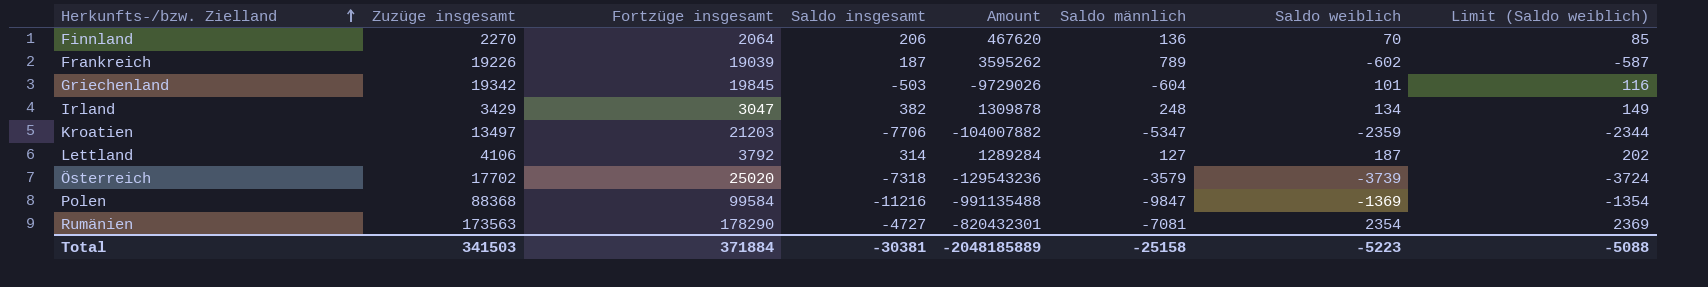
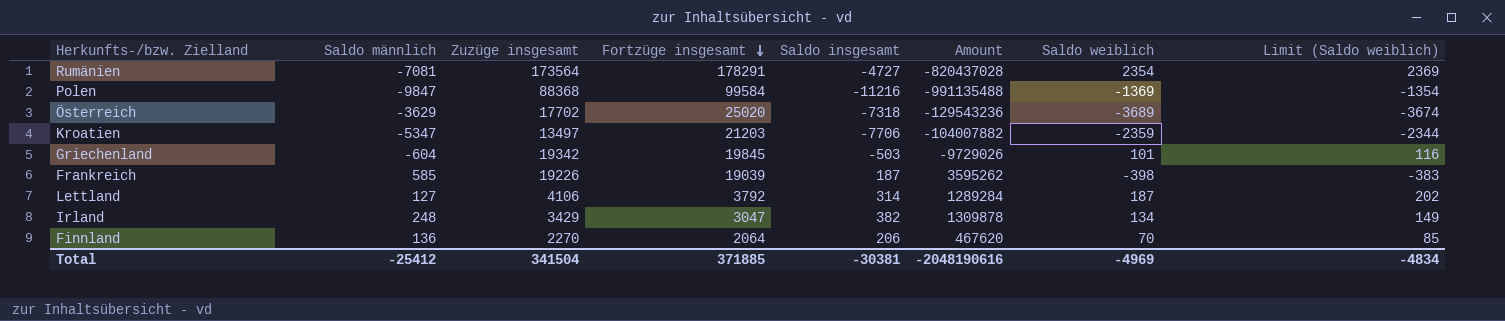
row order: Herkunfts-/bzw. Zielland ascending -> Fortzüge insgesamt descending
column Saldo männlich | position: 6 -> 2
Rumänien | Zuzüge insgesamt: 173563 -> 173564
Rumänien | Fortzüge insgesamt: 178290 -> 178291
Rumänien | Amount: -820432301 -> -820437028
Österreich | Saldo männlich: -3579 -> -3629
Österreich | Saldo weiblich: -3739 -> -3689
Österreich | Limit (Saldo weiblich): -3724 -> -3674
Frankreich | Saldo männlich: 789 -> 585
Frankreich | Saldo weiblich: -602 -> -398
Frankreich | Limit (Saldo weiblich): -587 -> -383
Total | Saldo männlich: -25158 -> -25412
Total | Zuzüge insgesamt: 341503 -> 341504
Total | Fortzüge insgesamt: 371884 -> 371885
Total | Amount: -2048185889 -> -2048190616
Total | Saldo weiblich: -5223 -> -4969
Total | Limit (Saldo weiblich): -5088 -> -4834

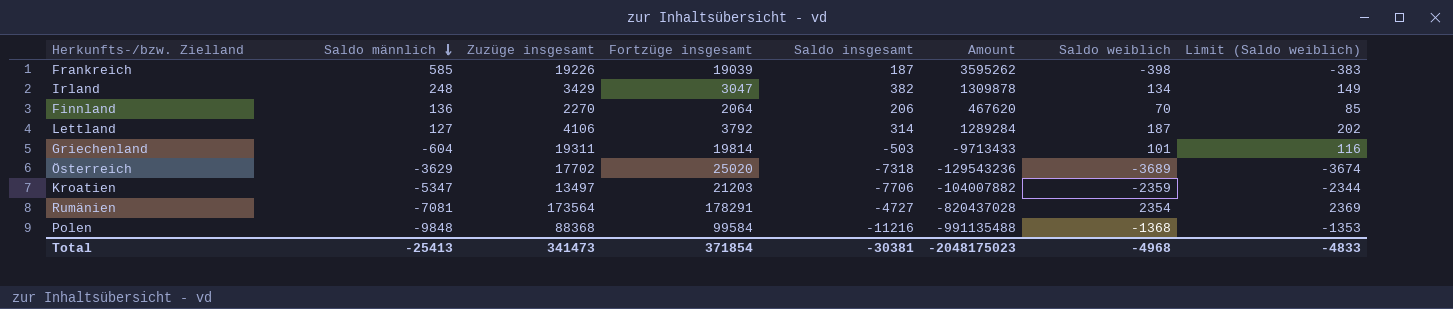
row order: Fortzüge insgesamt descending -> Saldo männlich descending
Griechenland | Zuzüge insgesamt: 19342 -> 19311
Griechenland | Fortzüge insgesamt: 19845 -> 19814
Griechenland | Amount: -9729026 -> -9713433
Polen | Saldo männlich: -9847 -> -9848
Polen | Saldo weiblich: -1369 -> -1368
Polen | Limit (Saldo weiblich): -1354 -> -1353
Total | Saldo männlich: -25412 -> -25413
Total | Zuzüge insgesamt: 341504 -> 341473
Total | Fortzüge insgesamt: 371885 -> 371854
Total | Amount: -2048190616 -> -2048175023
Total | Saldo weiblich: -4969 -> -4968
Total | Limit (Saldo weiblich): -4834 -> -4833

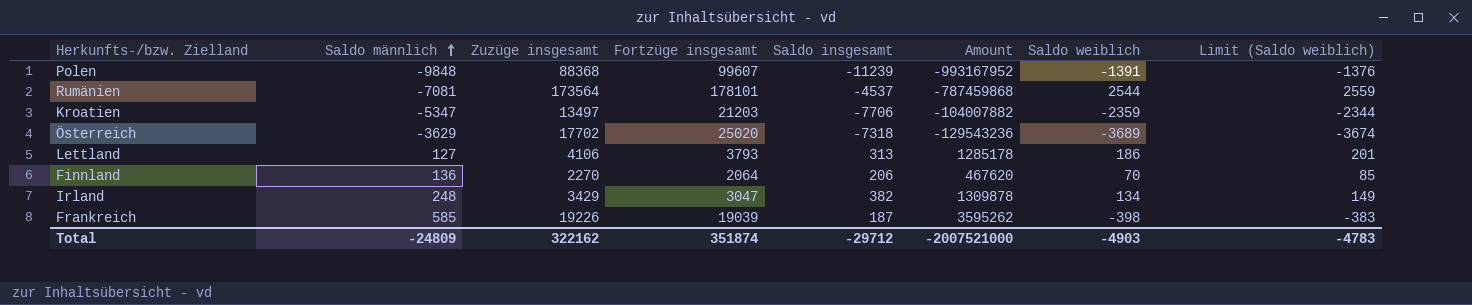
row order: Saldo männlich descending -> Saldo männlich ascending
row Griechenland: -604 | 19311 | 19814 | -503 | -9713433 | 101 | 116 -> none
Polen | Fortzüge insgesamt: 99584 -> 99607
Polen | Saldo insgesamt: -11216 -> -11239
Polen | Amount: -991135488 -> -993167952
Polen | Saldo weiblich: -1368 -> -1391
Polen | Limit (Saldo weiblich): -1353 -> -1376
Rumänien | Fortzüge insgesamt: 178291 -> 178101
Rumänien | Saldo insgesamt: -4727 -> -4537
Rumänien | Amount: -820437028 -> -787459868
Rumänien | Saldo weiblich: 2354 -> 2544
Rumänien | Limit (Saldo weiblich): 2369 -> 2559
Lettland | Fortzüge insgesamt: 3792 -> 3793
Lettland | Saldo insgesamt: 314 -> 313
Lettland | Amount: 1289284 -> 1285178
Lettland | Saldo weiblich: 187 -> 186
Lettland | Limit (Saldo weiblich): 202 -> 201
Total | Saldo männlich: -25413 -> -24809
Total | Zuzüge insgesamt: 341473 -> 322162
Total | Fortzüge insgesamt: 371854 -> 351874
Total | Saldo insgesamt: -30381 -> -29712
Total | Amount: -2048175023 -> -2007521000
Total | Saldo weiblich: -4968 -> -4903
Total | Limit (Saldo weiblich): -4833 -> -4783

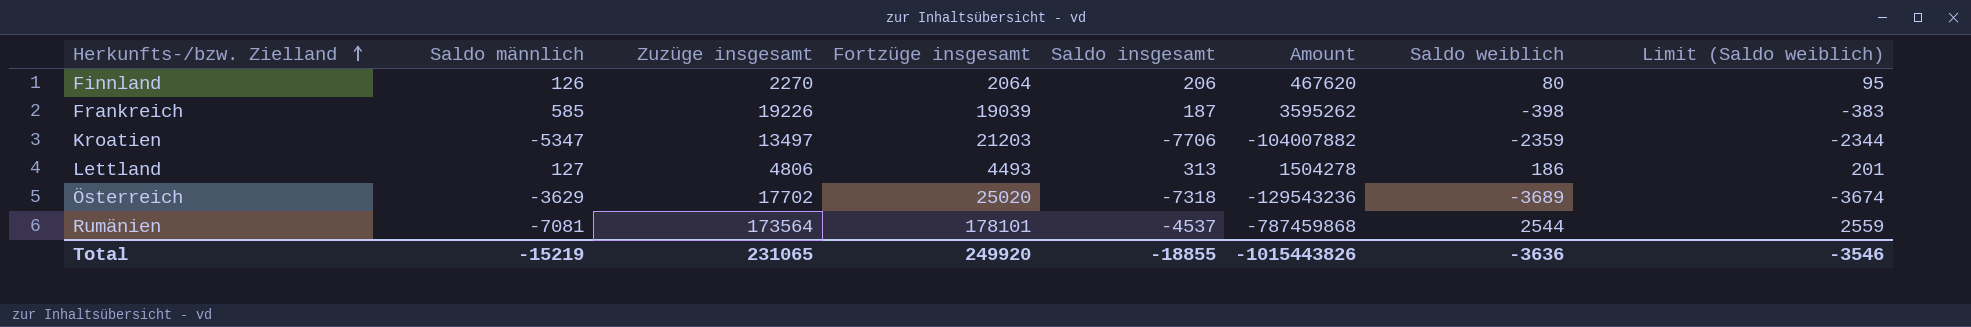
row order: Saldo männlich ascending -> Herkunfts-/bzw. Zielland ascending
row Polen: -9848 | 88368 | 99607 | -11239 | -993167952 | -1391 | -1376 -> none
row Irland: 248 | 3429 | 3047 | 382 | 1309878 | 134 | 149 -> none
Finnland | Saldo männlich: 136 -> 126
Finnland | Saldo weiblich: 70 -> 80
Finnland | Limit (Saldo weiblich): 85 -> 95
Lettland | Zuzüge insgesamt: 4106 -> 4806
Lettland | Fortzüge insgesamt: 3793 -> 4493
Lettland | Amount: 1285178 -> 1504278
Total | Saldo männlich: -24809 -> -15219
Total | Zuzüge insgesamt: 322162 -> 231065
Total | Fortzüge insgesamt: 351874 -> 249920
Total | Saldo insgesamt: -29712 -> -18855
Total | Amount: -2007521000 -> -1015443826
Total | Saldo weiblich: -4903 -> -3636
Total | Limit (Saldo weiblich): -4783 -> -3546

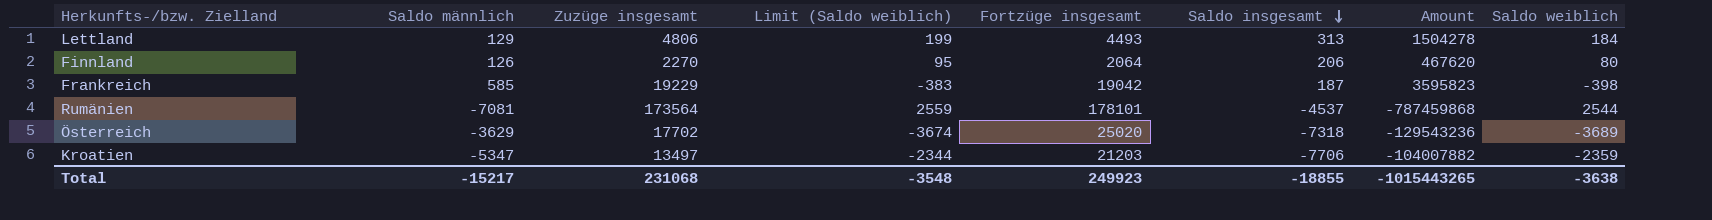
row order: Herkunfts-/bzw. Zielland ascending -> Saldo insgesamt descending
column Limit (Saldo weiblich) | position: 8 -> 4
Lettland | Saldo männlich: 127 -> 129
Lettland | Limit (Saldo weiblich): 201 -> 199
Lettland | Saldo weiblich: 186 -> 184
Frankreich | Zuzüge insgesamt: 19226 -> 19229
Frankreich | Fortzüge insgesamt: 19039 -> 19042
Frankreich | Amount: 3595262 -> 3595823
Total | Saldo männlich: -15219 -> -15217
Total | Zuzüge insgesamt: 231065 -> 231068
Total | Limit (Saldo weiblich): -3546 -> -3548
Total | Fortzüge insgesamt: 249920 -> 249923
Total | Amount: -1015443826 -> -1015443265
Total | Saldo weiblich: -3636 -> -3638

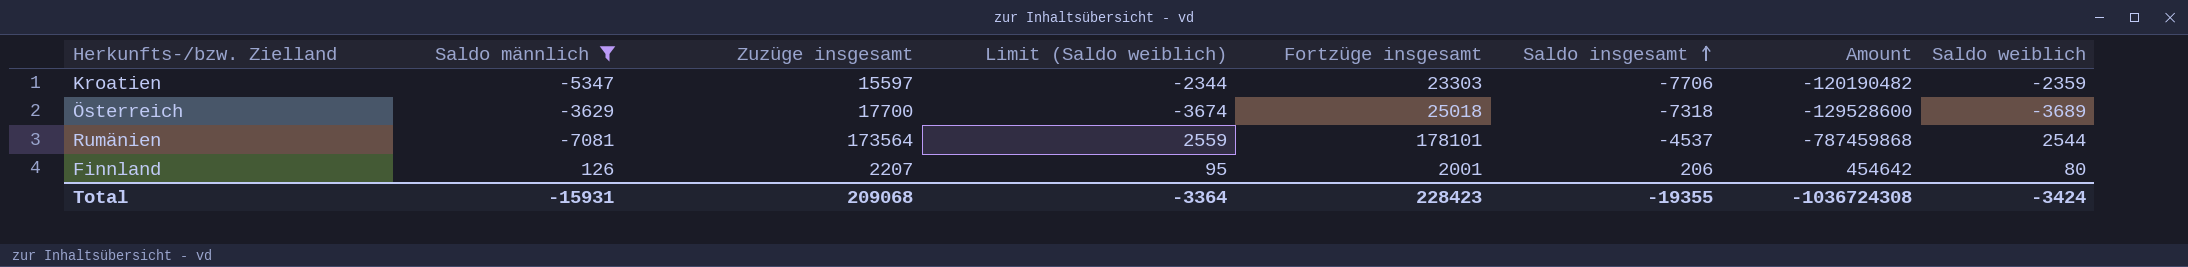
filter: none -> Saldo männlich <= 126
row order: Saldo insgesamt descending -> Saldo insgesamt ascending
Kroatien | Zuzüge insgesamt: 13497 -> 15597
Kroatien | Fortzüge insgesamt: 21203 -> 23303
Kroatien | Amount: -104007882 -> -120190482
Österreich | Zuzüge insgesamt: 17702 -> 17700
Österreich | Fortzüge insgesamt: 25020 -> 25018
Österreich | Amount: -129543236 -> -129528600
Finnland | Zuzüge insgesamt: 2270 -> 2207
Finnland | Fortzüge insgesamt: 2064 -> 2001
Finnland | Amount: 467620 -> 454642
Total | Saldo männlich: -15217 -> -15931
Total | Zuzüge insgesamt: 231068 -> 209068
Total | Limit (Saldo weiblich): -3548 -> -3364
Total | Fortzüge insgesamt: 249923 -> 228423
Total | Saldo insgesamt: -18855 -> -19355
Total | Amount: -1015443265 -> -1036724308
Total | Saldo weiblich: -3638 -> -3424

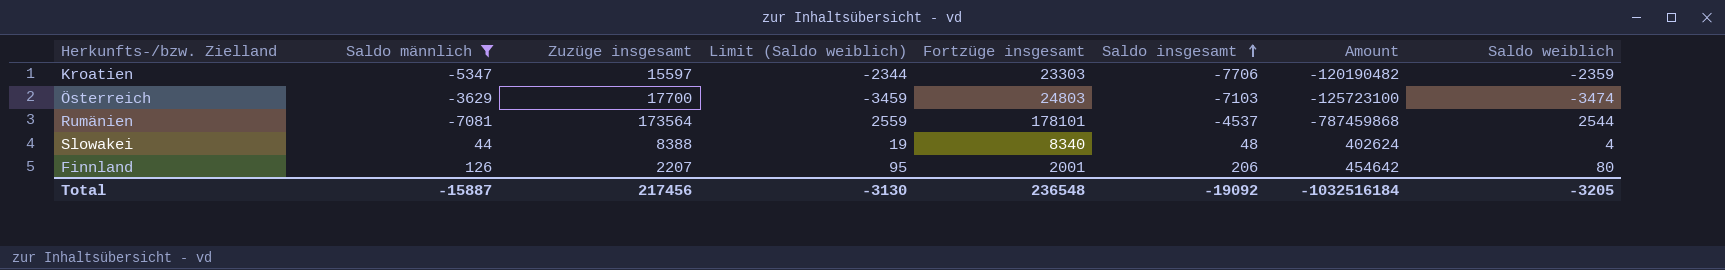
Österreich | Limit (Saldo weiblich): -3674 -> -3459
Österreich | Fortzüge insgesamt: 25018 -> 24803
Österreich | Saldo insgesamt: -7318 -> -7103
Österreich | Amount: -129528600 -> -125723100
Österreich | Saldo weiblich: -3689 -> -3474
row Slowakei: none -> 44 | 8388 | 19 | 8340 | 48 | 402624 | 4
Total | Saldo männlich: -15931 -> -15887
Total | Zuzüge insgesamt: 209068 -> 217456
Total | Limit (Saldo weiblich): -3364 -> -3130
Total | Fortzüge insgesamt: 228423 -> 236548
Total | Saldo insgesamt: -19355 -> -19092
Total | Amount: -1036724308 -> -1032516184
Total | Saldo weiblich: -3424 -> -3205

